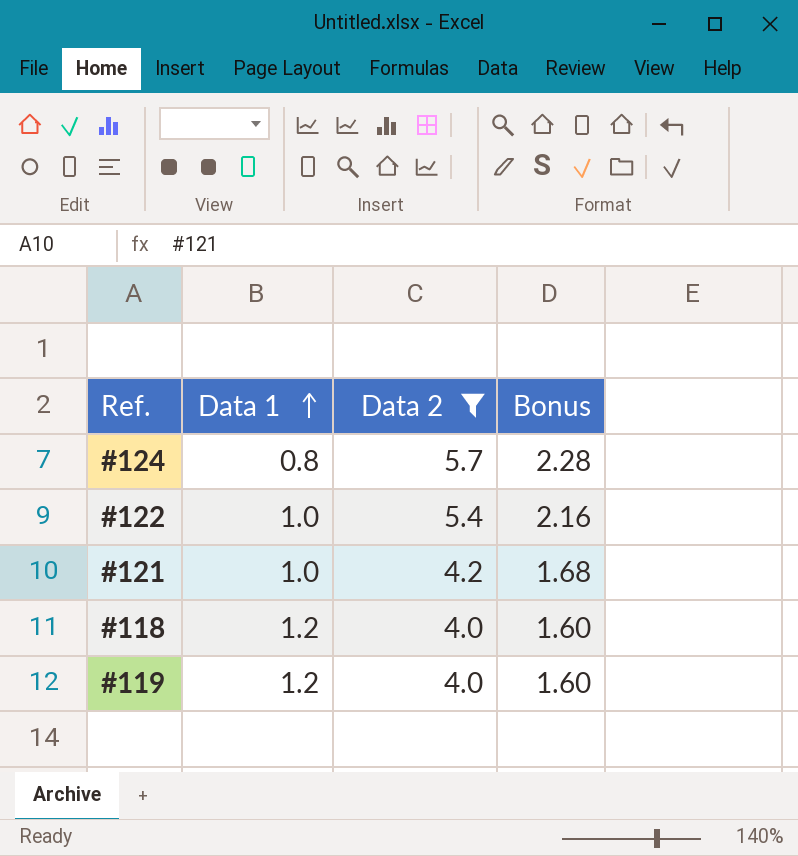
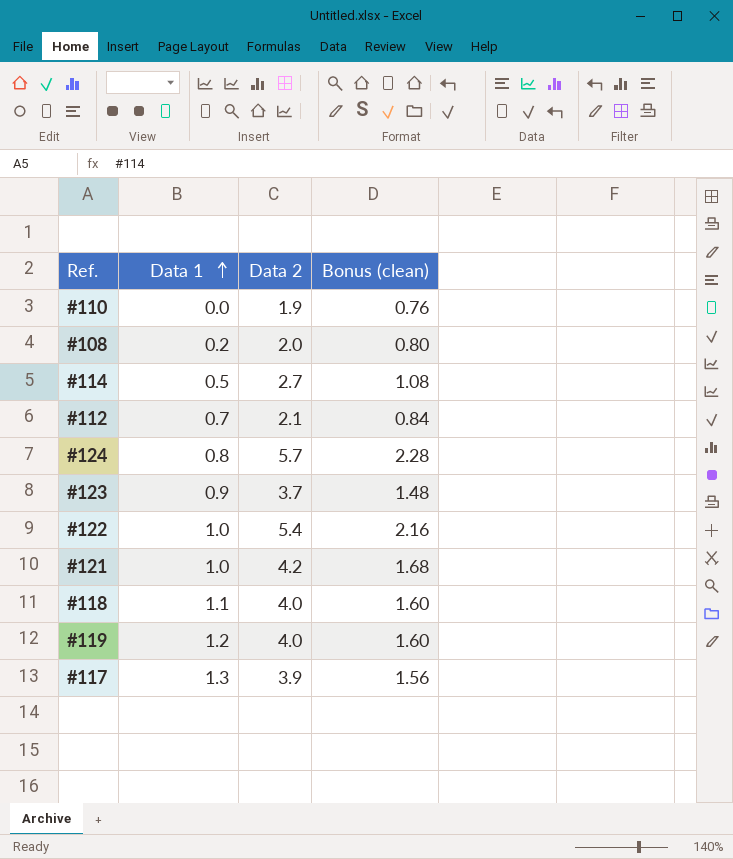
filter: Data 2 >= 4.0 -> none
column name: Bonus -> Bonus (clean)
#118 | Data 1: 1.2 -> 1.1

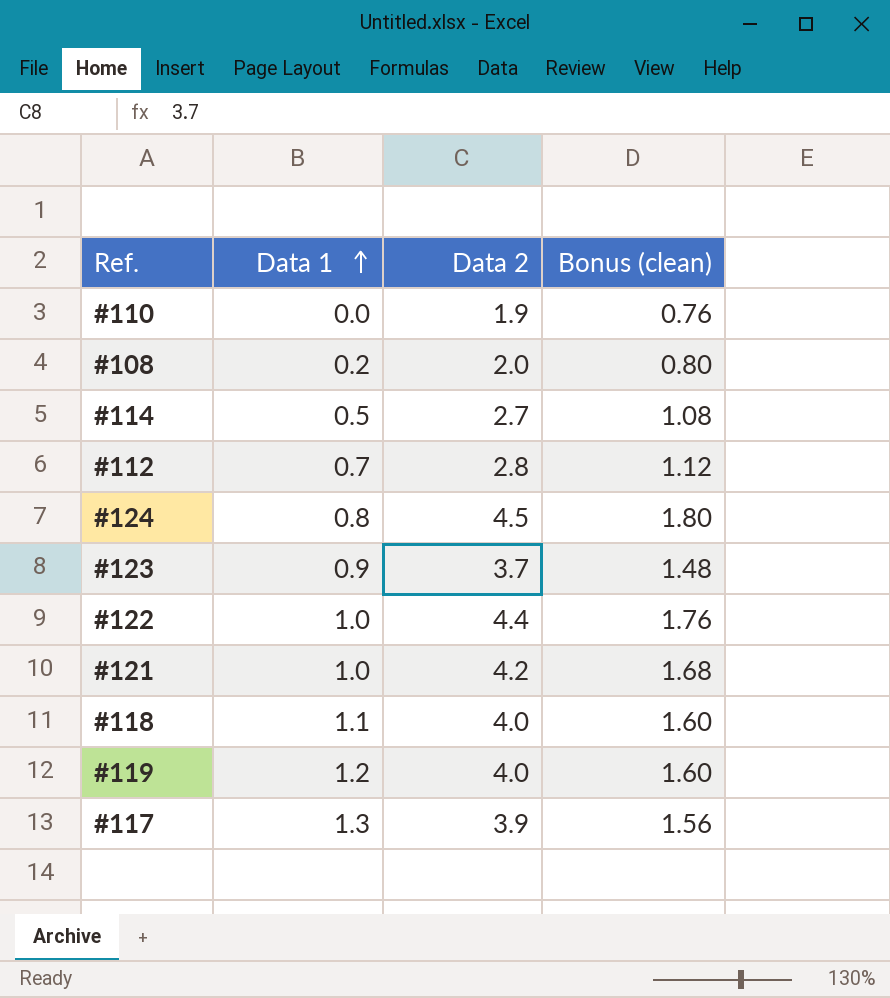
#112 | Data 2: 2.1 -> 2.8
#112 | Bonus (clean): 0.84 -> 1.12
#124 | Data 2: 5.7 -> 4.5
#124 | Bonus (clean): 2.28 -> 1.80
#122 | Data 2: 5.4 -> 4.4
#122 | Bonus (clean): 2.16 -> 1.76

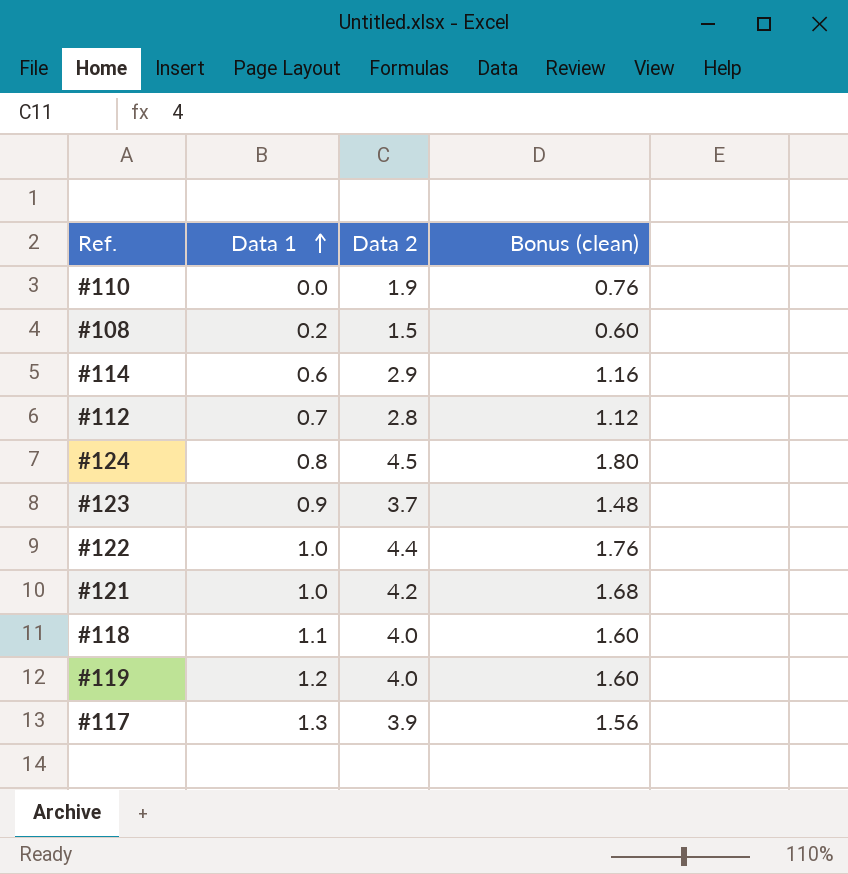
#108 | Data 2: 2.0 -> 1.5
#108 | Bonus (clean): 0.80 -> 0.60
#114 | Data 1: 0.5 -> 0.6
#114 | Data 2: 2.7 -> 2.9
#114 | Bonus (clean): 1.08 -> 1.16

